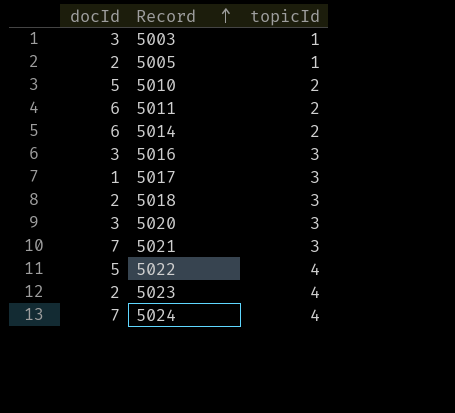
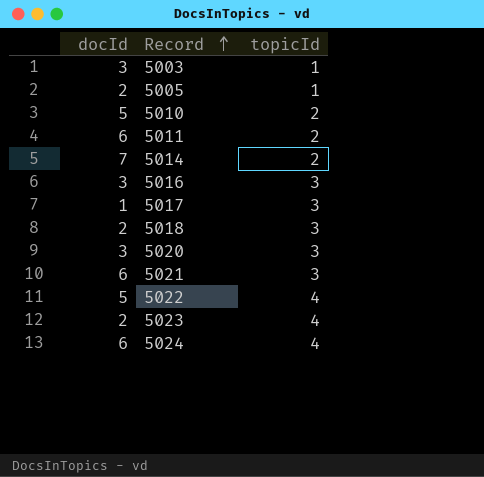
5014 | docId: 6 -> 7
5021 | docId: 7 -> 6
5024 | docId: 7 -> 6

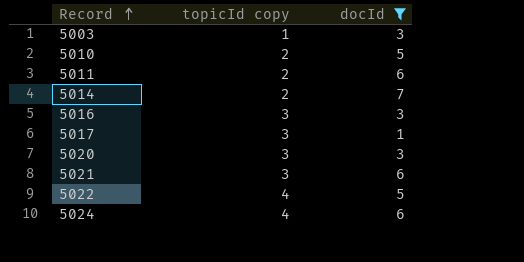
filter: none -> docId != 2
column name: topicId -> topicId copy
column docId | position: 1 -> 3

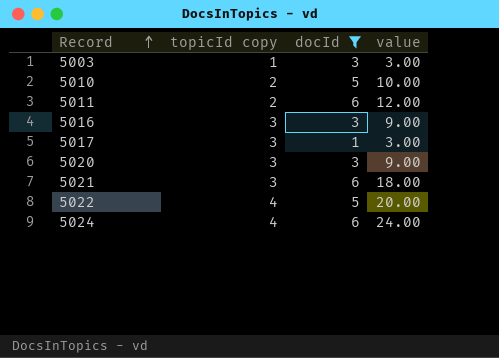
column value | formula: none -> [topicId copy] * [docId]
row 5014: 2 | 7 -> none

